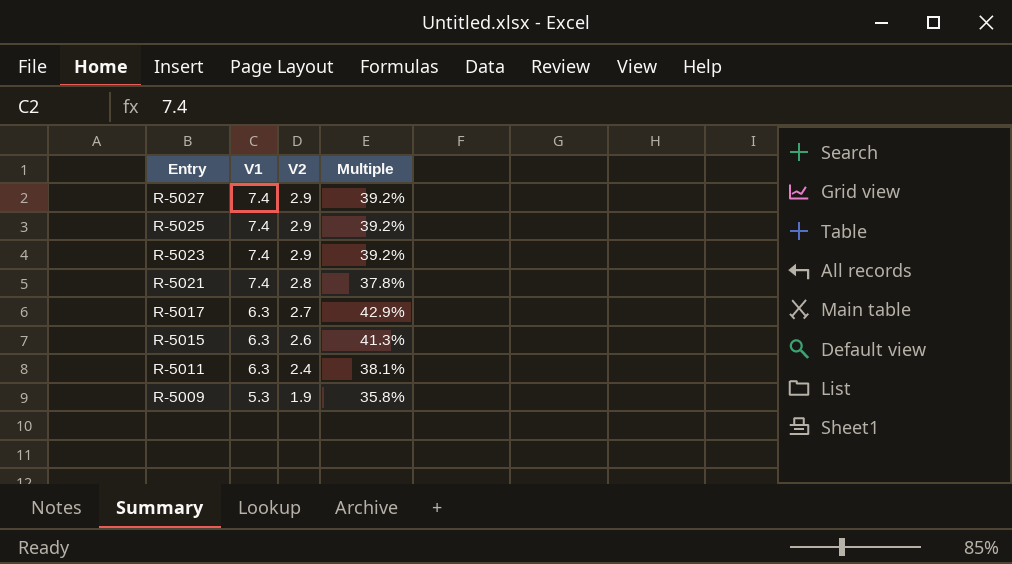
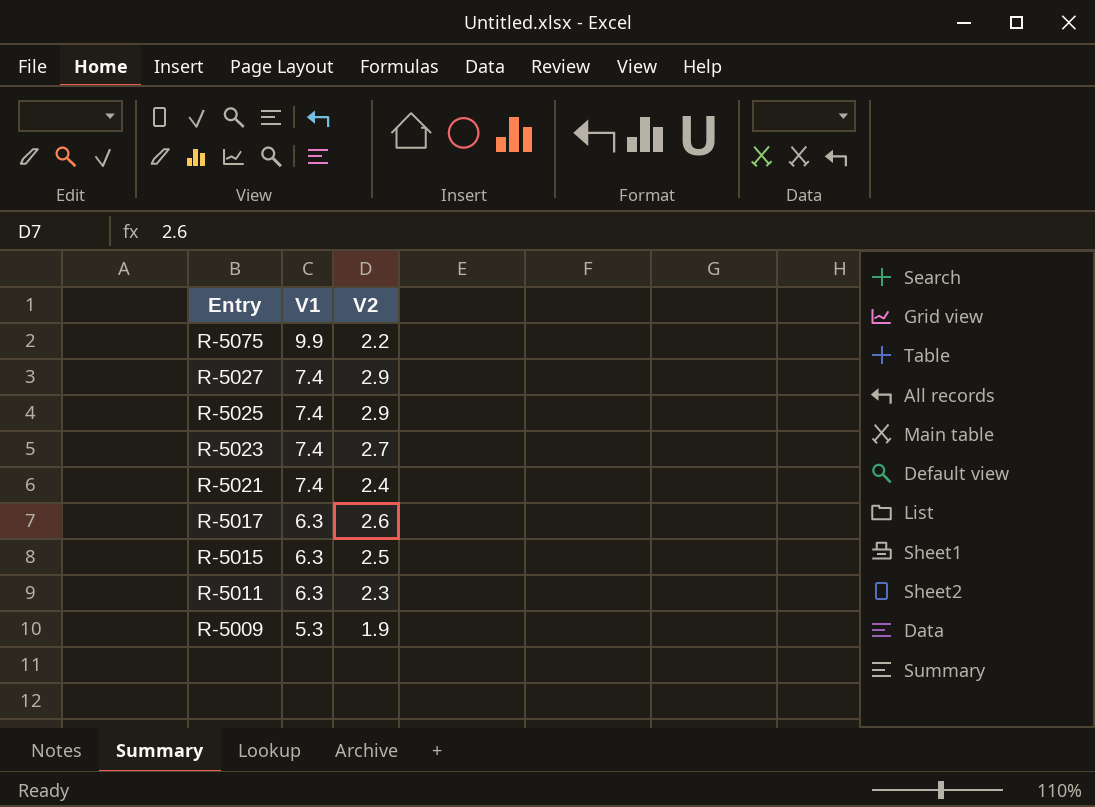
column Multiple | formula: [V2] / [V1] -> none
row R-5075: none -> 9.9 | 2.2
R-5023 | V2: 2.9 -> 2.7
R-5021 | V2: 2.8 -> 2.4
R-5017 | V2: 2.7 -> 2.6
R-5015 | V2: 2.6 -> 2.5
R-5011 | V2: 2.4 -> 2.3

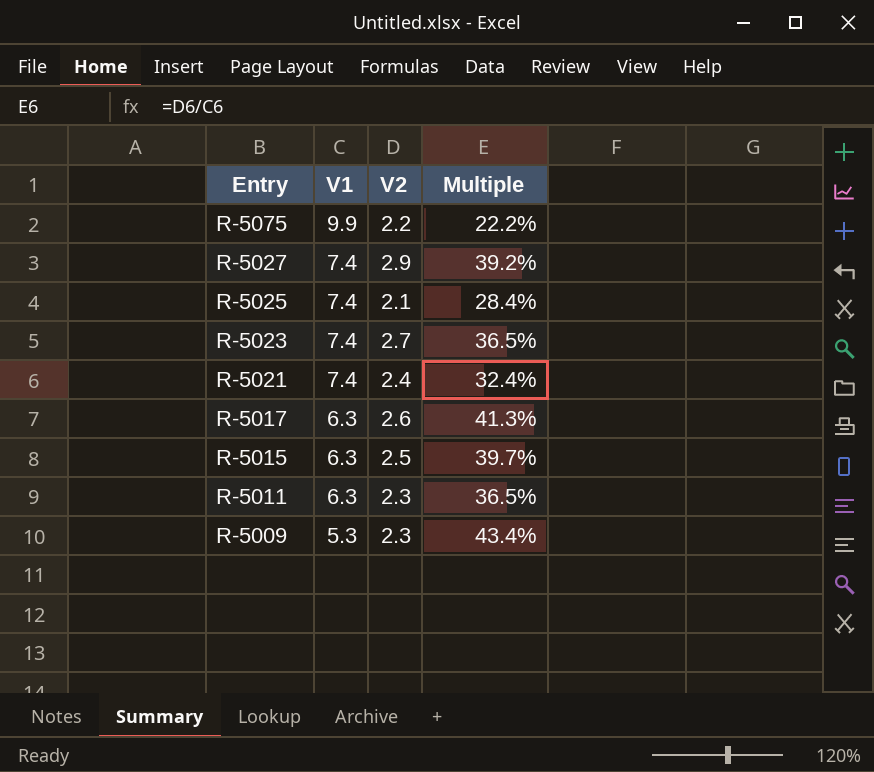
column Multiple | formula: none -> [V2] / [V1]
R-5025 | V2: 2.9 -> 2.1
R-5009 | V2: 1.9 -> 2.3

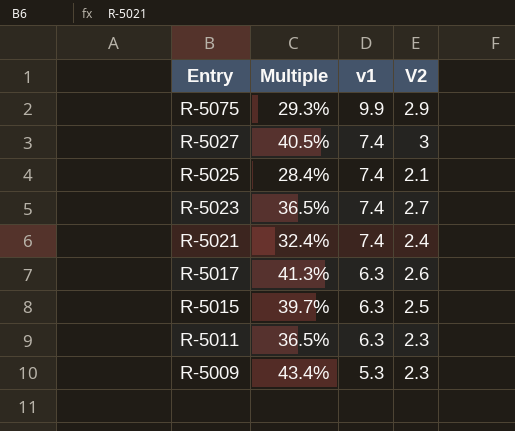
column Multiple | position: 4 -> 2
column name: V1 -> v1
R-5075 | Multiple: 22.2% -> 29.3%
R-5075 | V2: 2.2 -> 2.9
R-5027 | Multiple: 39.2% -> 40.5%
R-5027 | V2: 2.9 -> 3

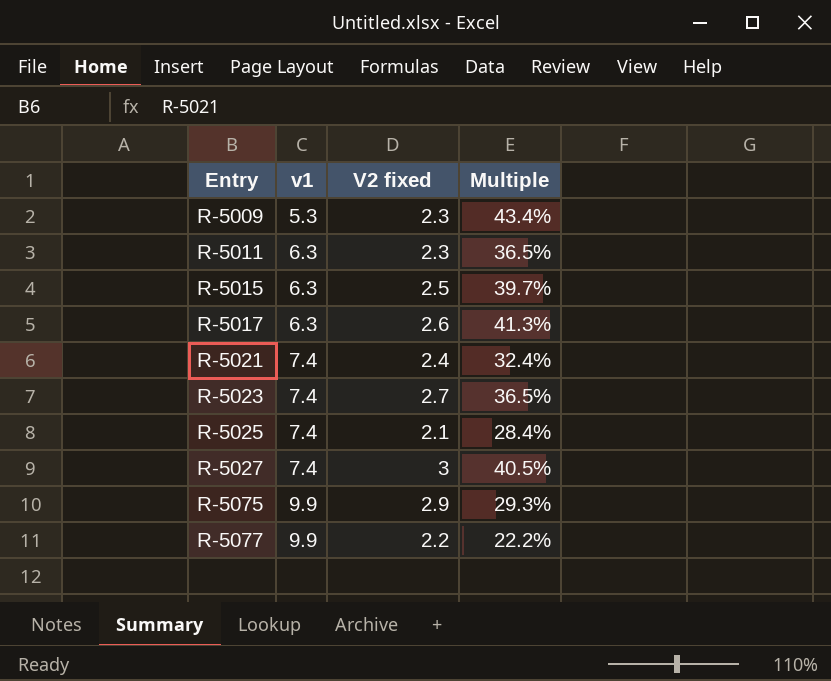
row order: Entry descending -> Entry ascending
column name: V2 -> V2 fixed
column Multiple | position: 2 -> 4
row R-5077: none -> 9.9 | 2.2 | 22.2%

